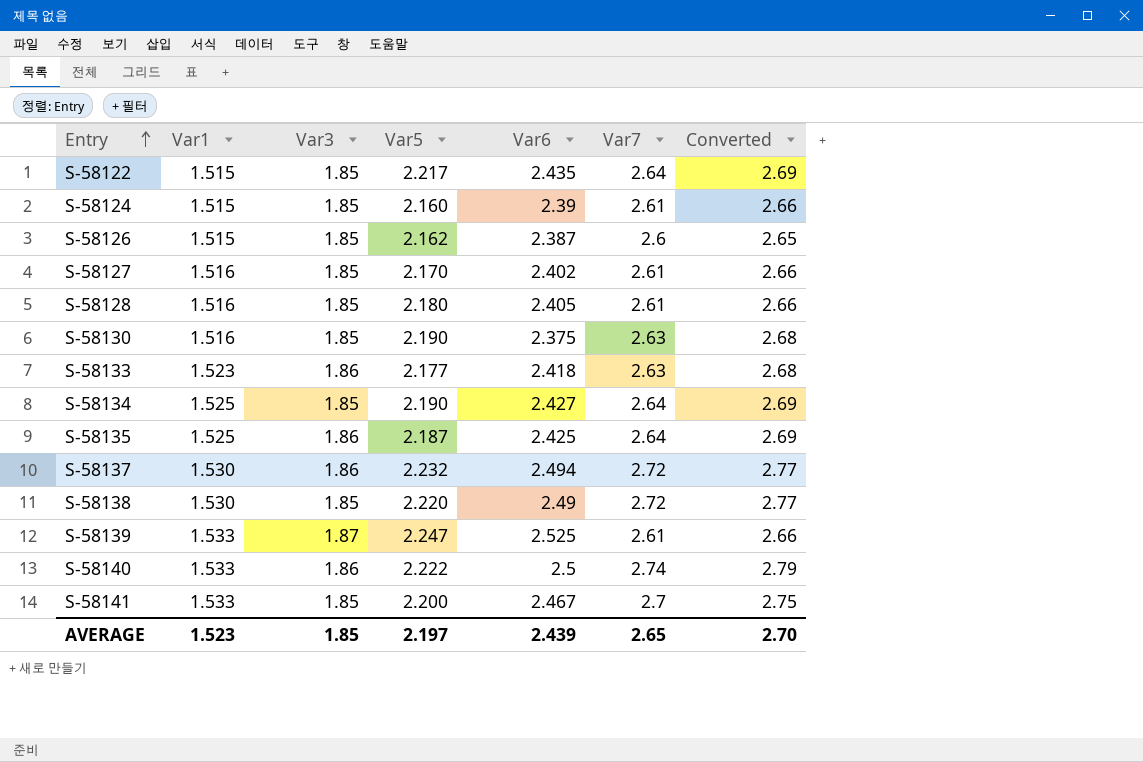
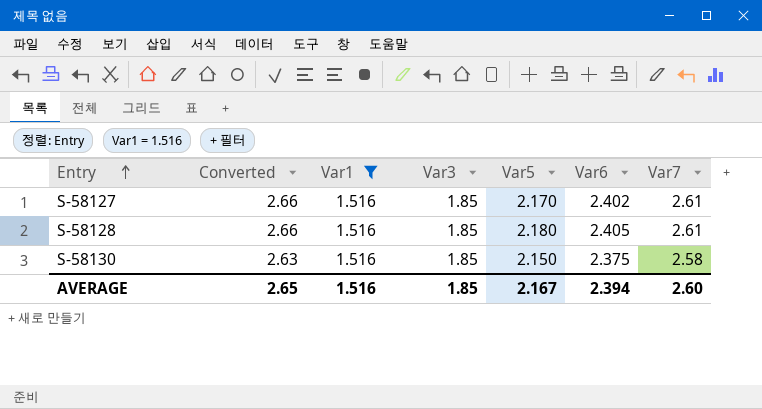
filter: none -> Var1 = 1.516
column Converted | position: 7 -> 2
S-58130 | Converted: 2.68 -> 2.63
S-58130 | Var5: 2.190 -> 2.150
S-58130 | Var7: 2.63 -> 2.58
AVERAGE | Converted: 2.70 -> 2.65
AVERAGE | Var1: 1.523 -> 1.516
AVERAGE | Var5: 2.197 -> 2.167
AVERAGE | Var6: 2.439 -> 2.394
AVERAGE | Var7: 2.65 -> 2.60

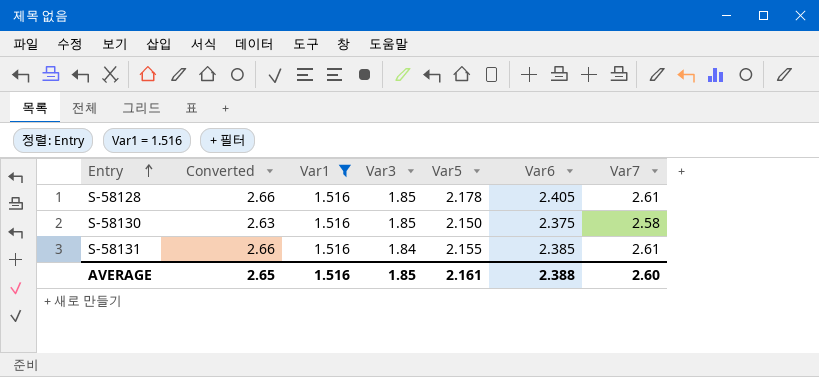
row S-58127: 2.66 | 1.516 | 1.85 | 2.170 | 2.402 | 2.61 -> none
S-58128 | Var5: 2.180 -> 2.178
row S-58131: none -> 2.66 | 1.516 | 1.84 | 2.155 | 2.385 | 2.61
AVERAGE | Var5: 2.167 -> 2.161
AVERAGE | Var6: 2.394 -> 2.388

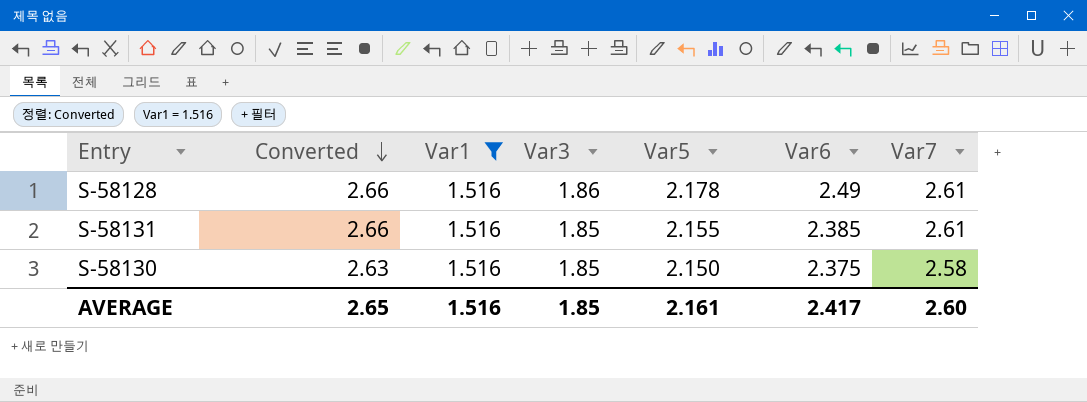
row order: Entry ascending -> Converted descending
S-58128 | Var3: 1.85 -> 1.86
S-58128 | Var6: 2.405 -> 2.49
S-58131 | Var3: 1.84 -> 1.85
AVERAGE | Var6: 2.388 -> 2.417

